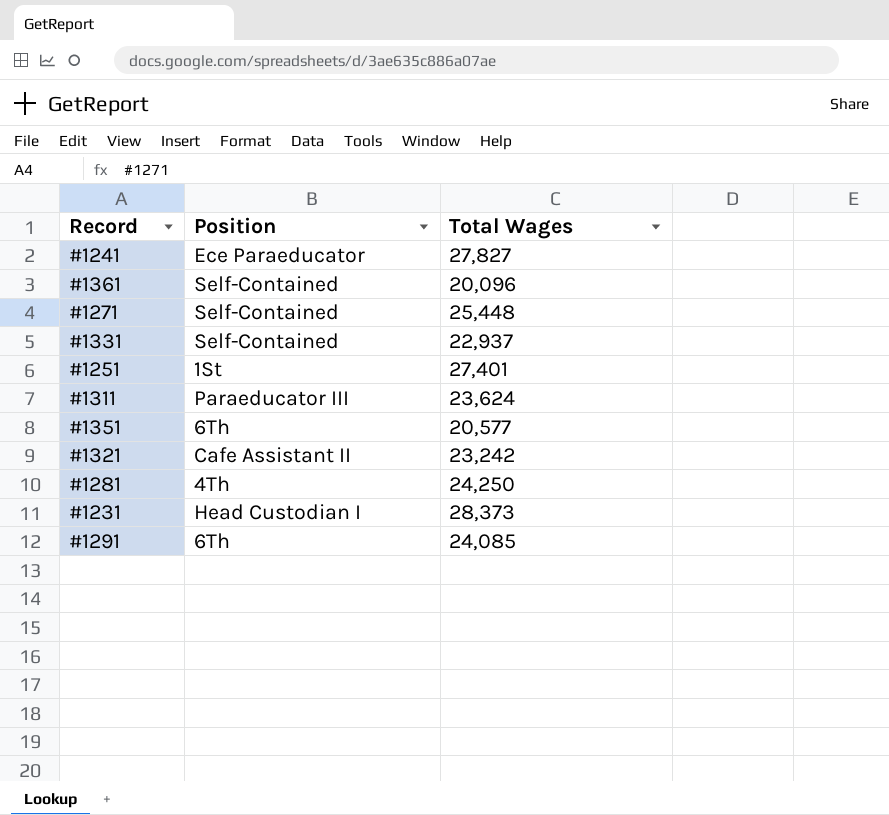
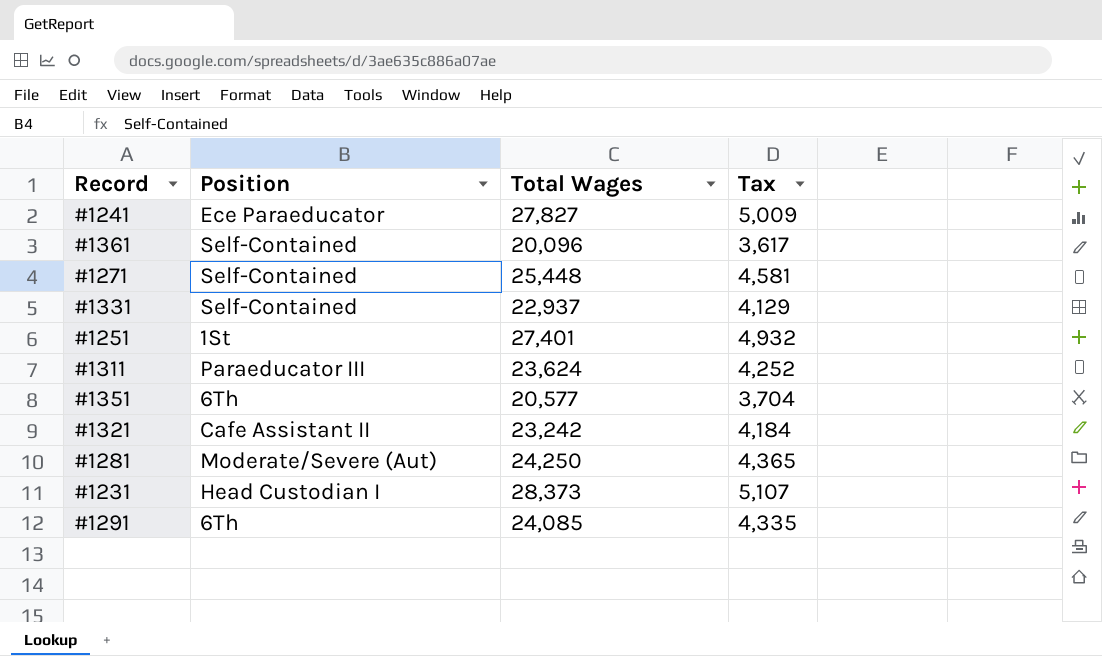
column Tax | formula: none -> [Total Wages] * 0.18
#1281 | Position: 4Th -> Moderate/Severe (Aut)

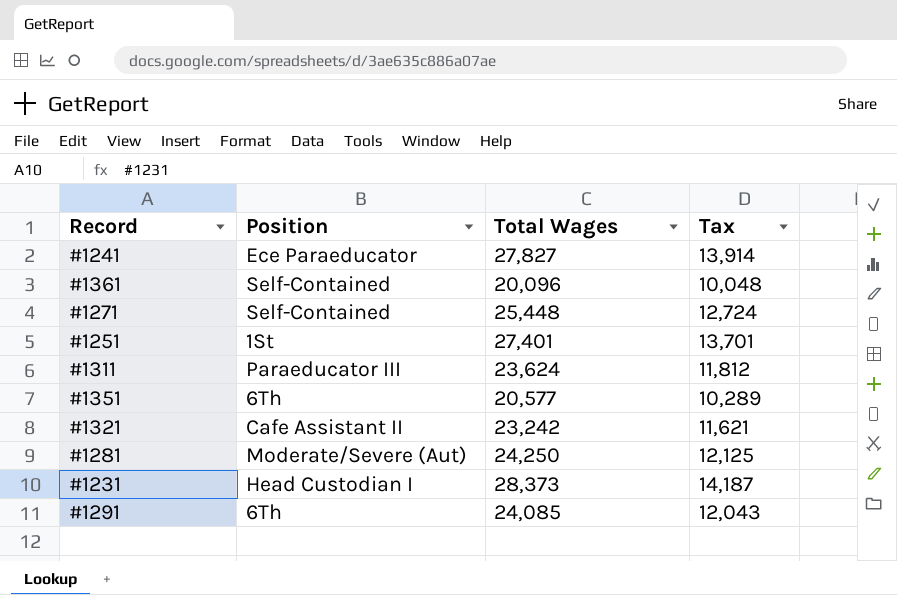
column Tax | formula: [Total Wages] * 0.18 -> [Total Wages] * 0.5
row #1331: Self-Contained | 22,937 | 4,129 -> none

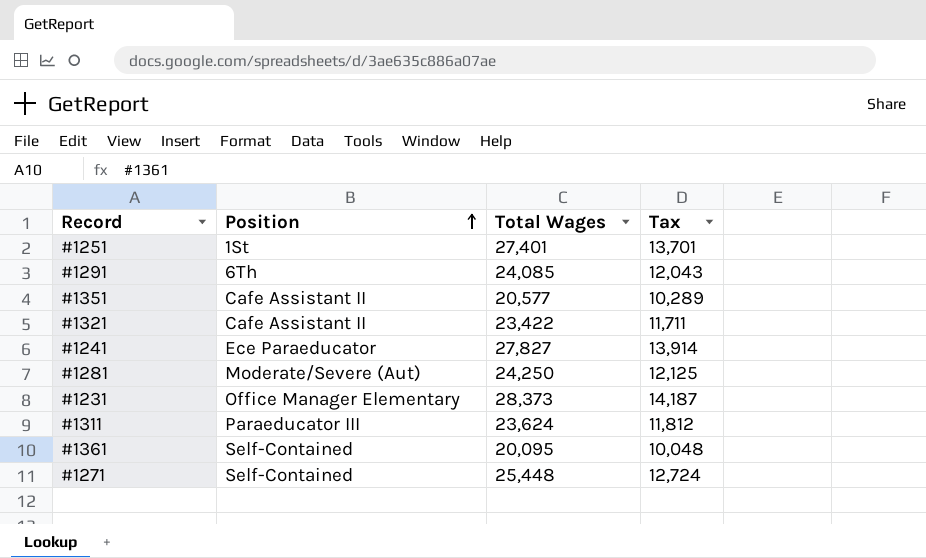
row order: none -> Position ascending
#1351 | Position: 6Th -> Cafe Assistant II
#1321 | Total Wages: 23,242 -> 23,422
#1321 | Tax: 11,621 -> 11,711
#1231 | Position: Head Custodian I -> Office Manager Elementary
#1361 | Total Wages: 20,096 -> 20,095

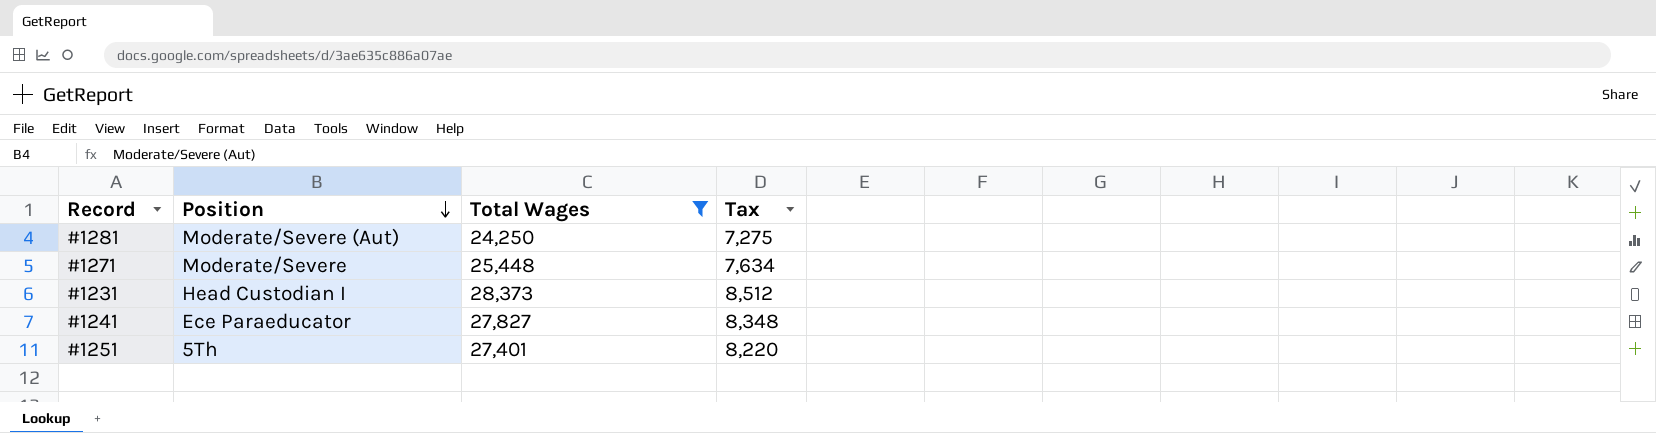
filter: none -> Total Wages >= 24,250
row order: Position ascending -> Position descending
column Tax | formula: [Total Wages] * 0.5 -> [Total Wages] * 0.3
#1271 | Position: Self-Contained -> Moderate/Severe
#1231 | Position: Office Manager Elementary -> Head Custodian I
#1251 | Position: 1St -> 5Th

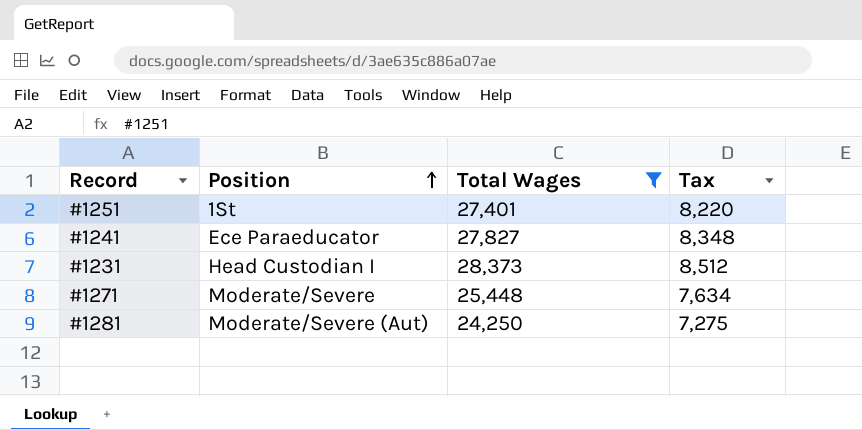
row order: Position descending -> Position ascending
#1251 | Position: 5Th -> 1St

